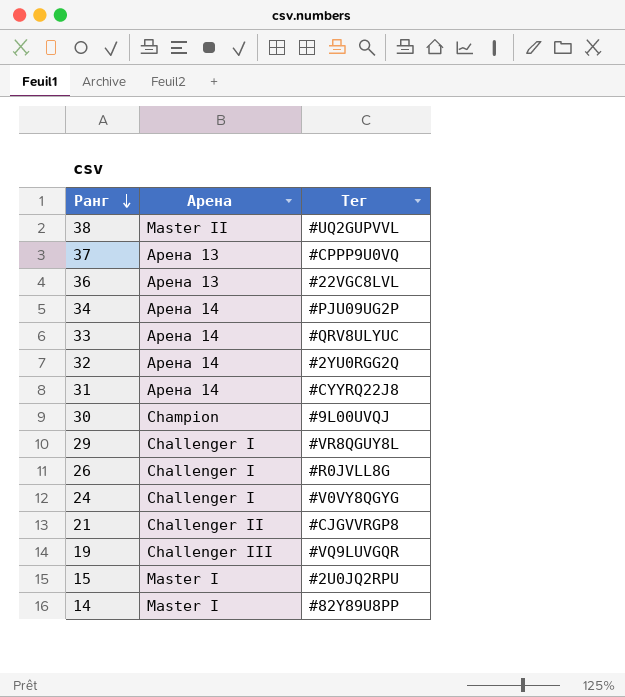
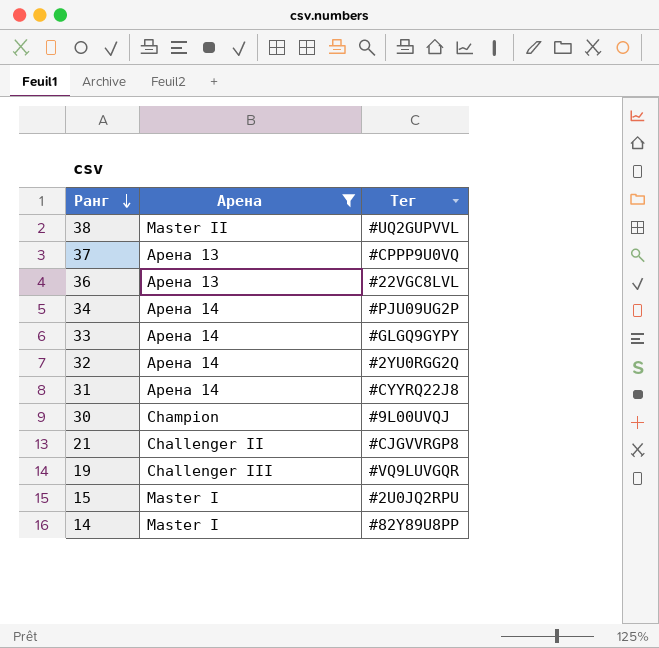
filter: none -> Арена != Challenger I
33 | Тег: #QRV8ULYUC -> #GLGQ9GYPY

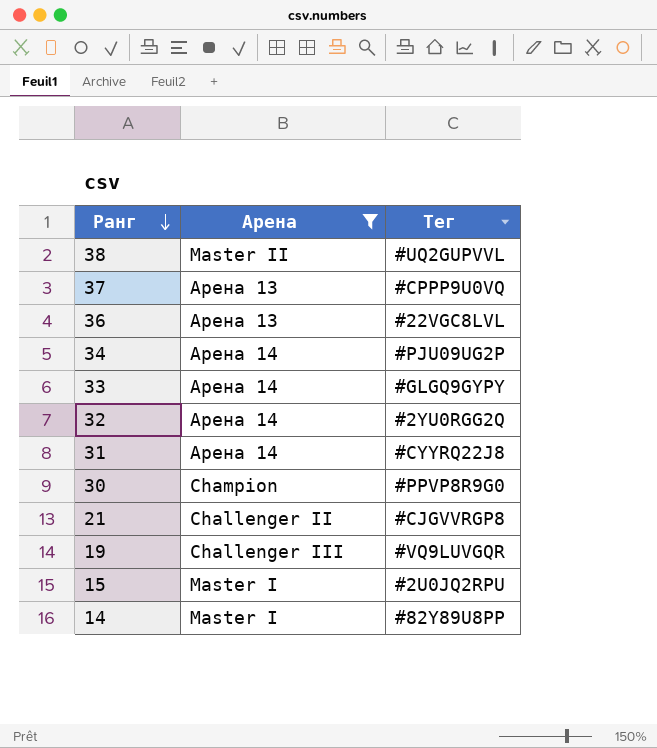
30 | Тег: #9L00UVQJ -> #PPVP8R9G0

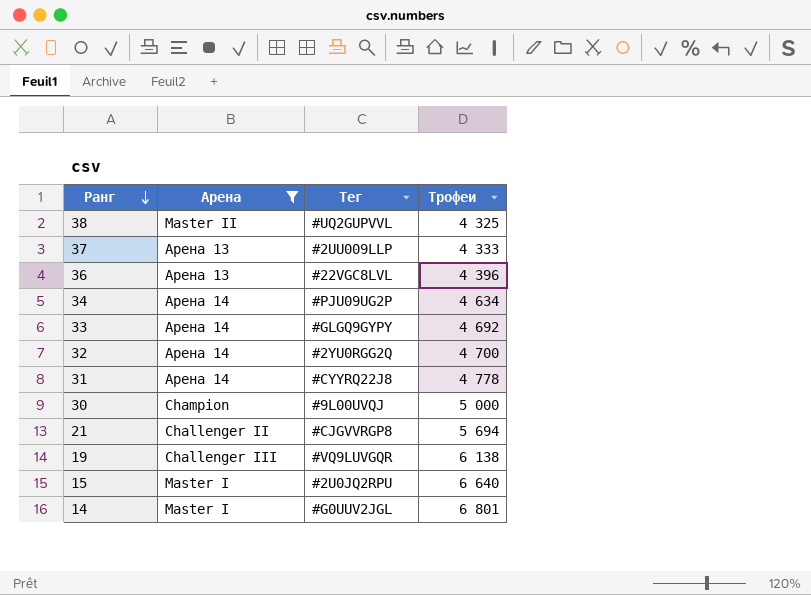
column Трофеи | position: none -> 4
37 | Тег: #CPPP9U0VQ -> #2UU009LLP
30 | Тег: #PPVP8R9G0 -> #9L00UVQJ
14 | Тег: #82Y89U8PP -> #G0UUV2JGL

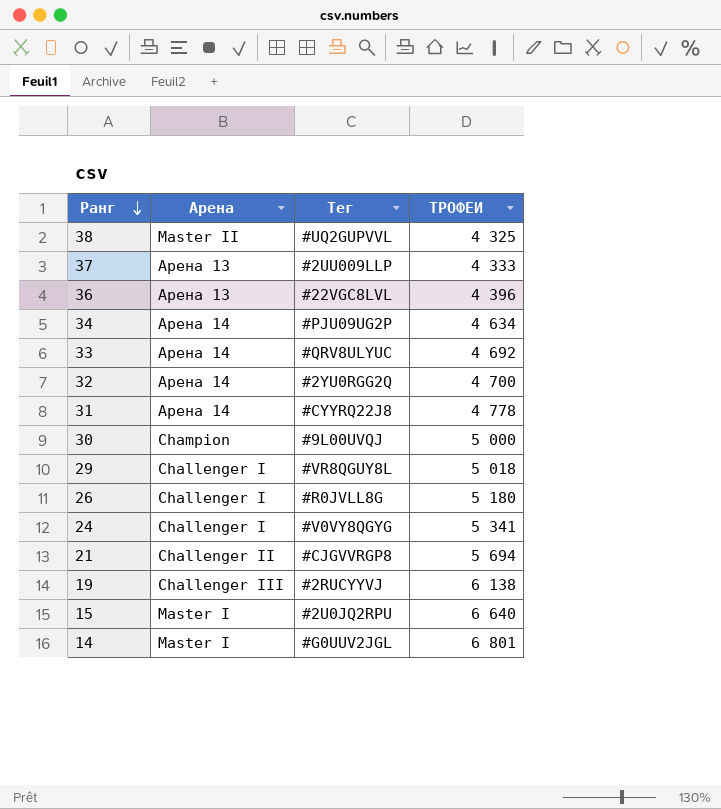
filter: Арена != Challenger I -> none
column name: Трофеи -> ТРОФЕИ
33 | Тег: #GLGQ9GYPY -> #QRV8ULYUC
19 | Тег: #VQ9LUVGQR -> #2RUCYYVJ

